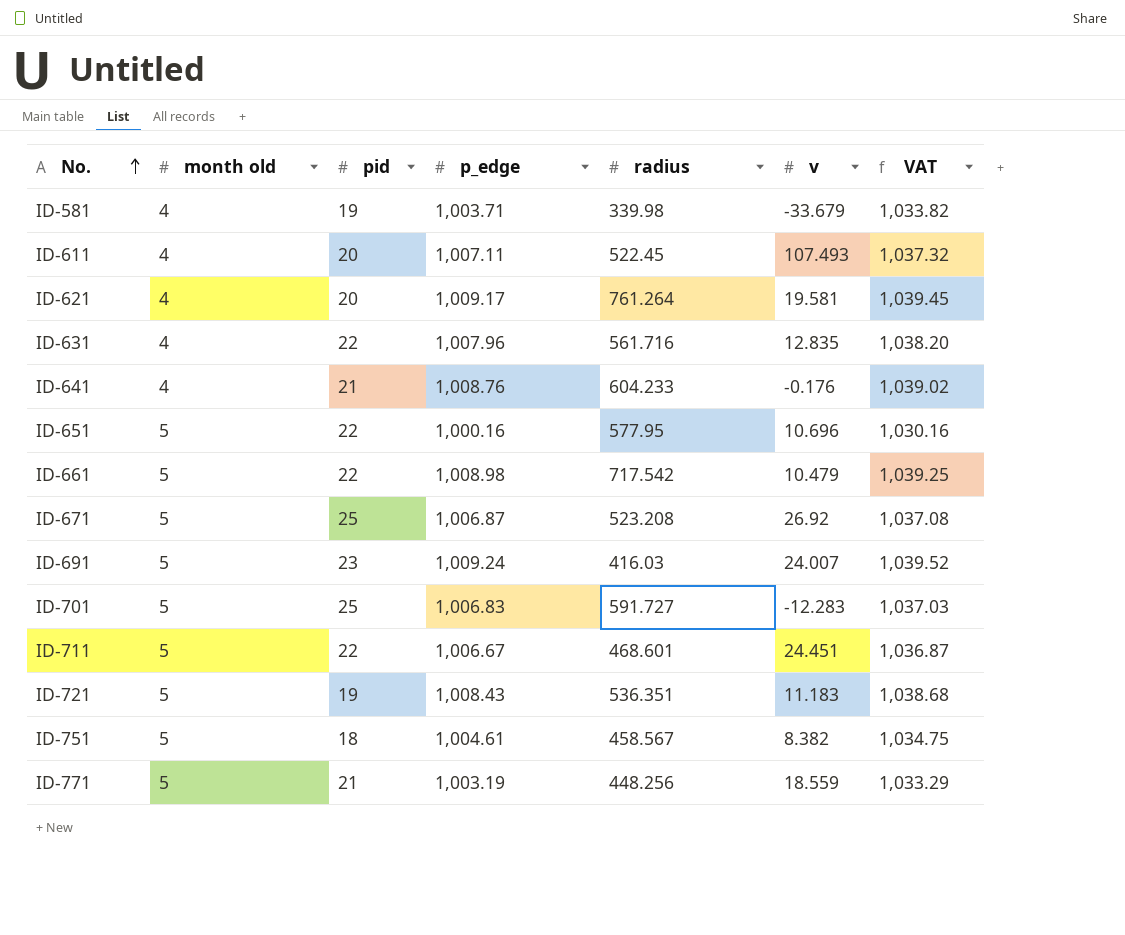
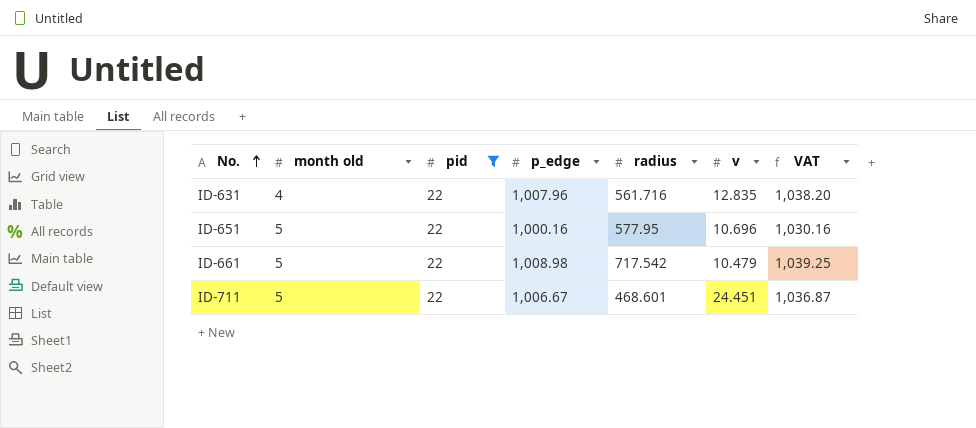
filter: none -> pid = 22

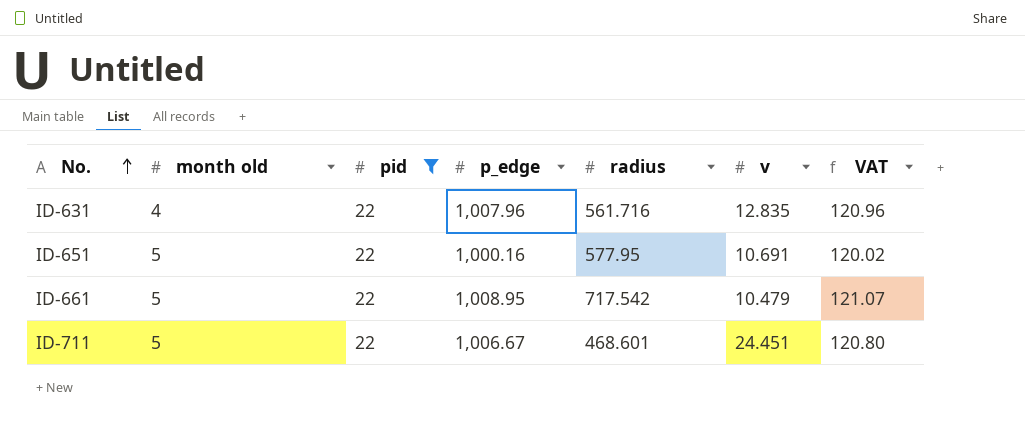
column VAT | formula: [p_edge] * 1.03 -> [p_edge] * 0.12
ID-651 | v: 10.696 -> 10.691
ID-661 | p_edge: 1,008.98 -> 1,008.95

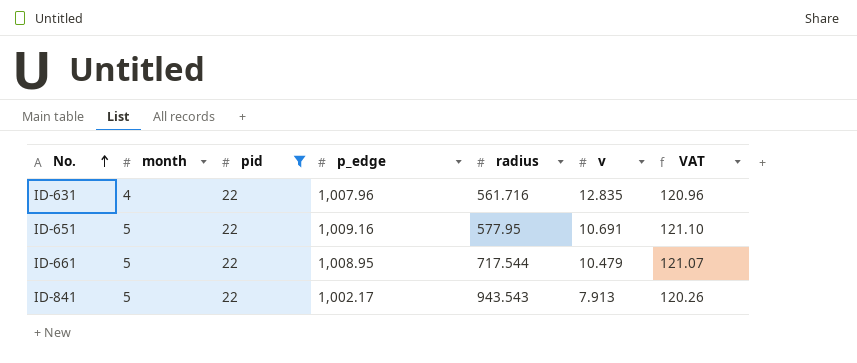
column name: month old -> month
row ID-711: 5 | 22 | 1,006.67 | 468.601 | 24.451 | 120.80 -> none
ID-651 | p_edge: 1,000.16 -> 1,009.16
ID-651 | VAT: 120.02 -> 121.10
ID-661 | radius: 717.542 -> 717.544
row ID-841: none -> 5 | 22 | 1,002.17 | 943.543 | 7.913 | 120.26

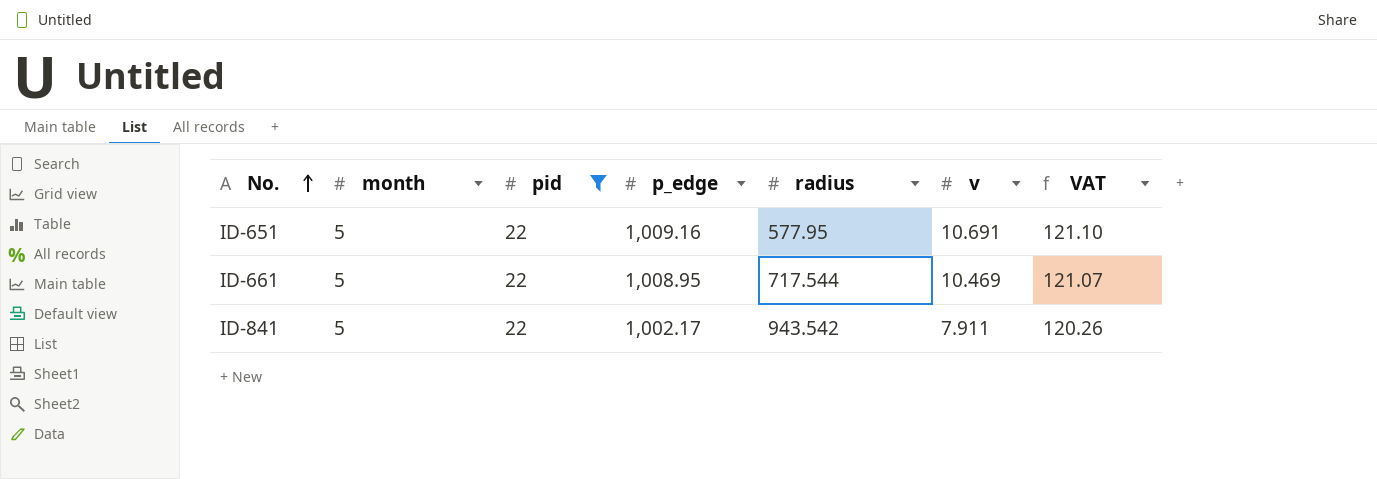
row ID-631: 4 | 22 | 1,007.96 | 561.716 | 12.835 | 120.96 -> none
ID-661 | v: 10.479 -> 10.469
ID-841 | radius: 943.543 -> 943.542
ID-841 | v: 7.913 -> 7.911

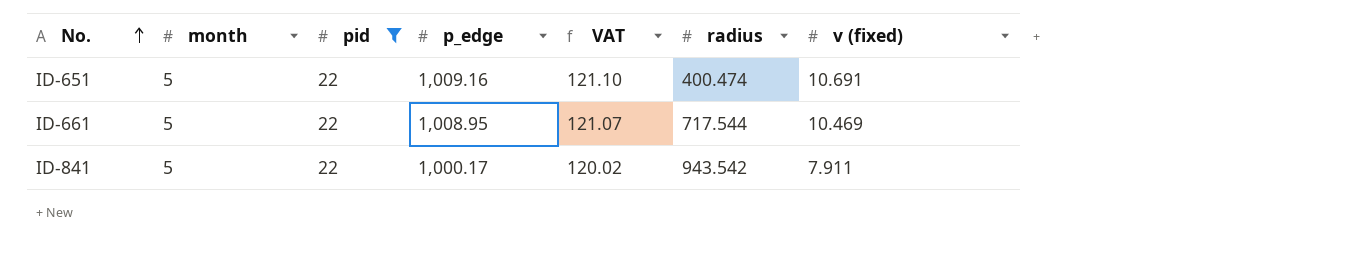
column VAT | position: 7 -> 5
column name: v -> v (fixed)
ID-651 | radius: 577.95 -> 400.474
ID-841 | p_edge: 1,002.17 -> 1,000.17
ID-841 | VAT: 120.26 -> 120.02

